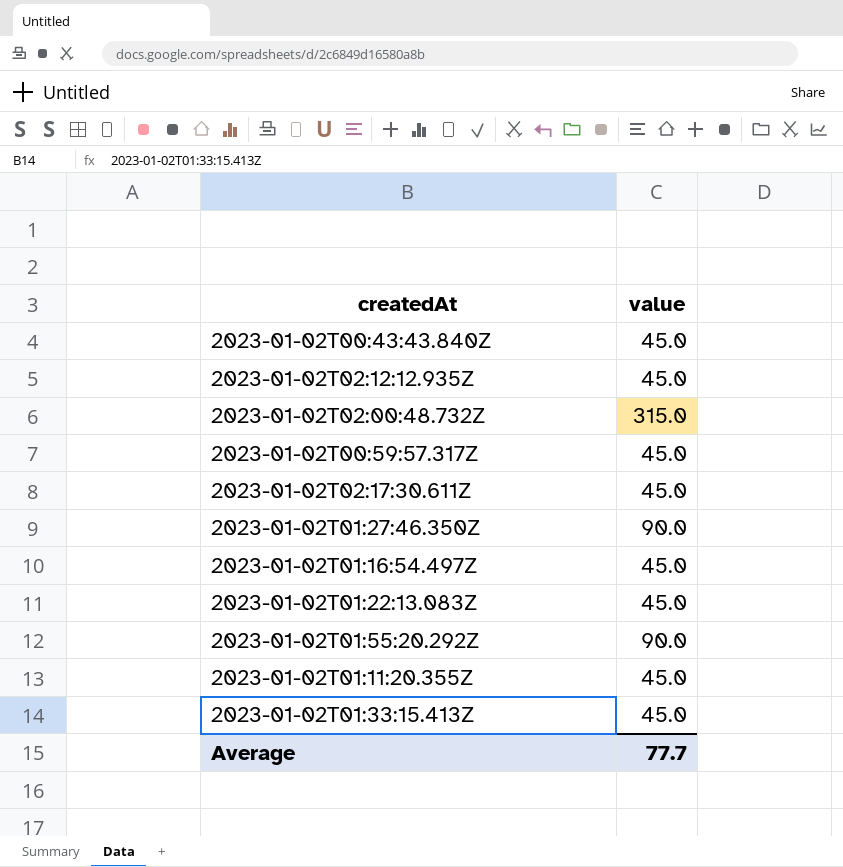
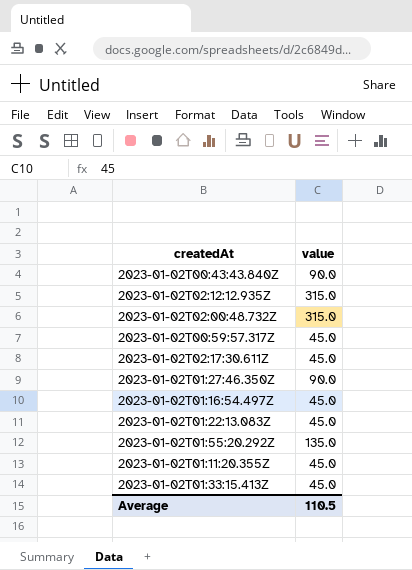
2023-01-02T00:43:43.840Z | value: 45.0 -> 90.0
2023-01-02T02:12:12.935Z | value: 45.0 -> 315.0
2023-01-02T01:55:20.292Z | value: 90.0 -> 135.0
Average | value: 77.7 -> 110.5

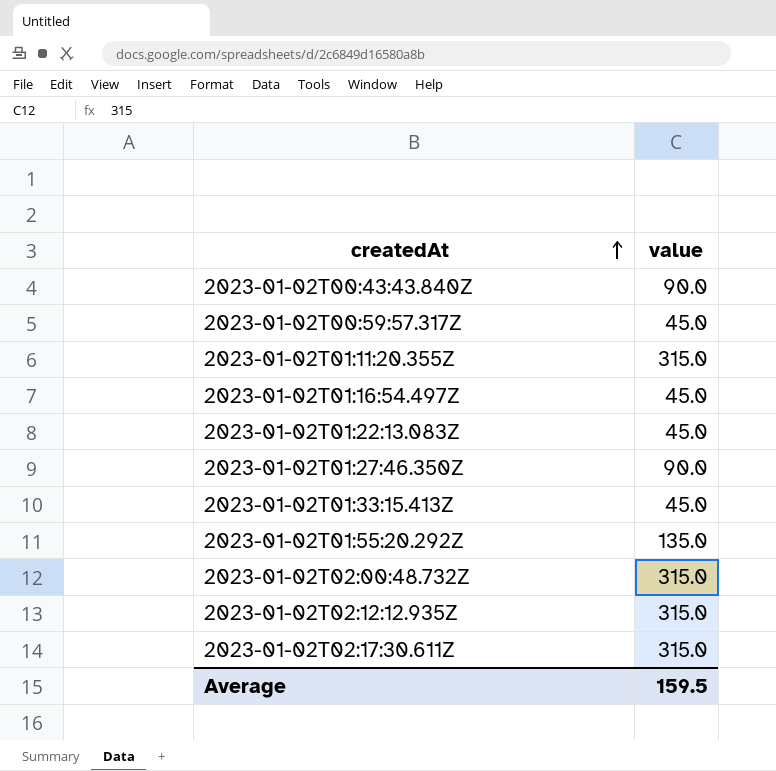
row order: none -> createdAt ascending
2023-01-02T01:11:20.355Z | value: 45.0 -> 315.0
2023-01-02T02:17:30.611Z | value: 45.0 -> 315.0
Average | value: 110.5 -> 159.5

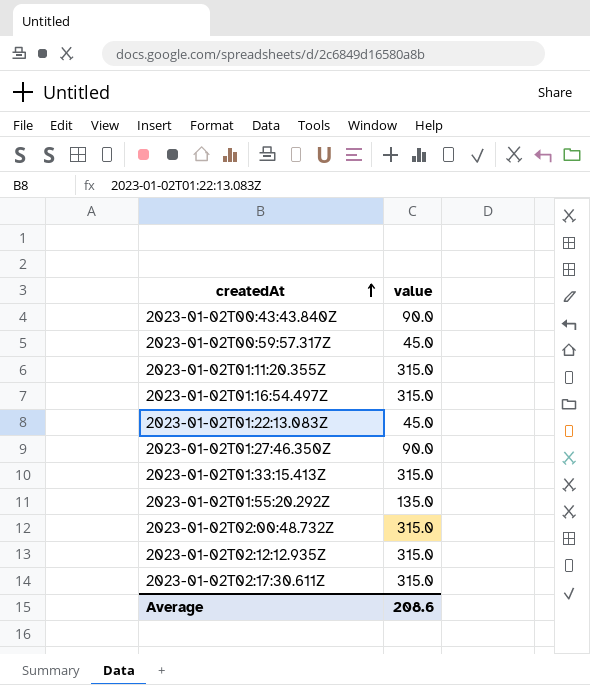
2023-01-02T01:16:54.497Z | value: 45.0 -> 315.0
2023-01-02T01:33:15.413Z | value: 45.0 -> 315.0
Average | value: 159.5 -> 208.6

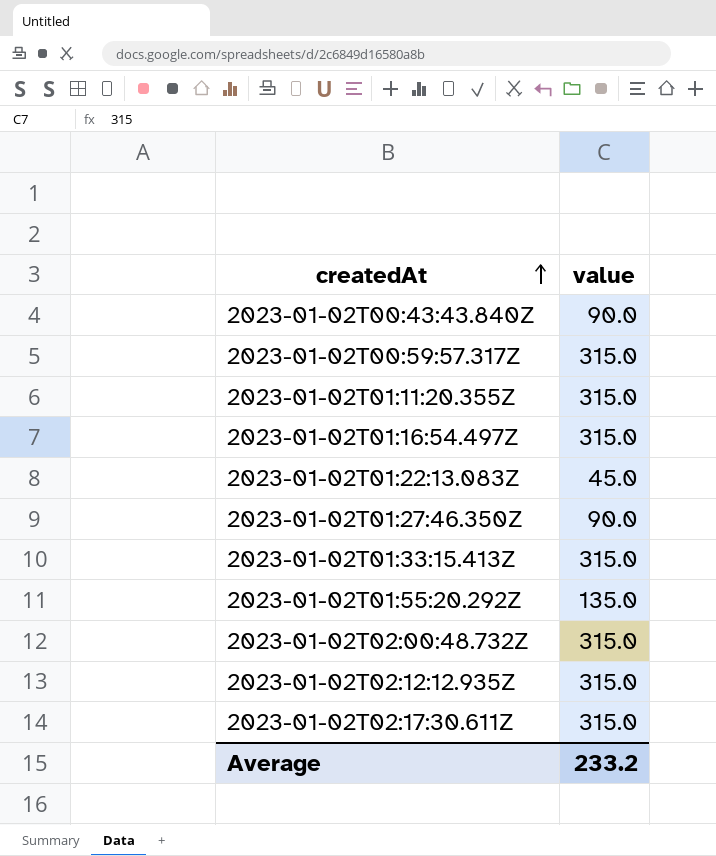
2023-01-02T00:59:57.317Z | value: 45.0 -> 315.0
Average | value: 208.6 -> 233.2

